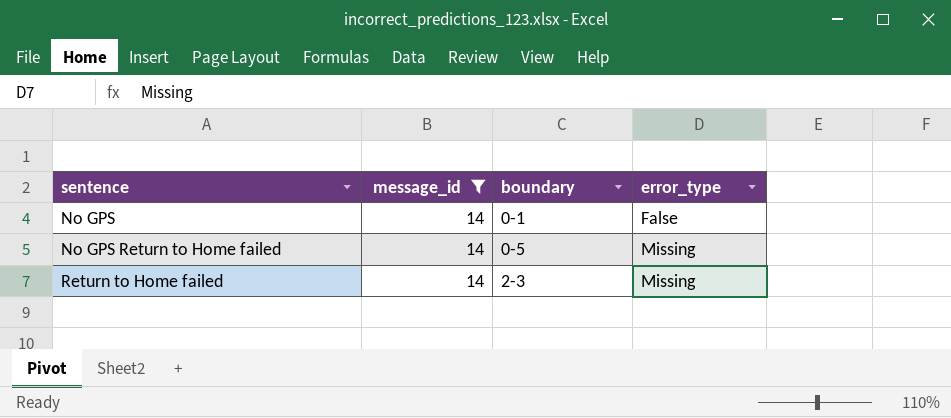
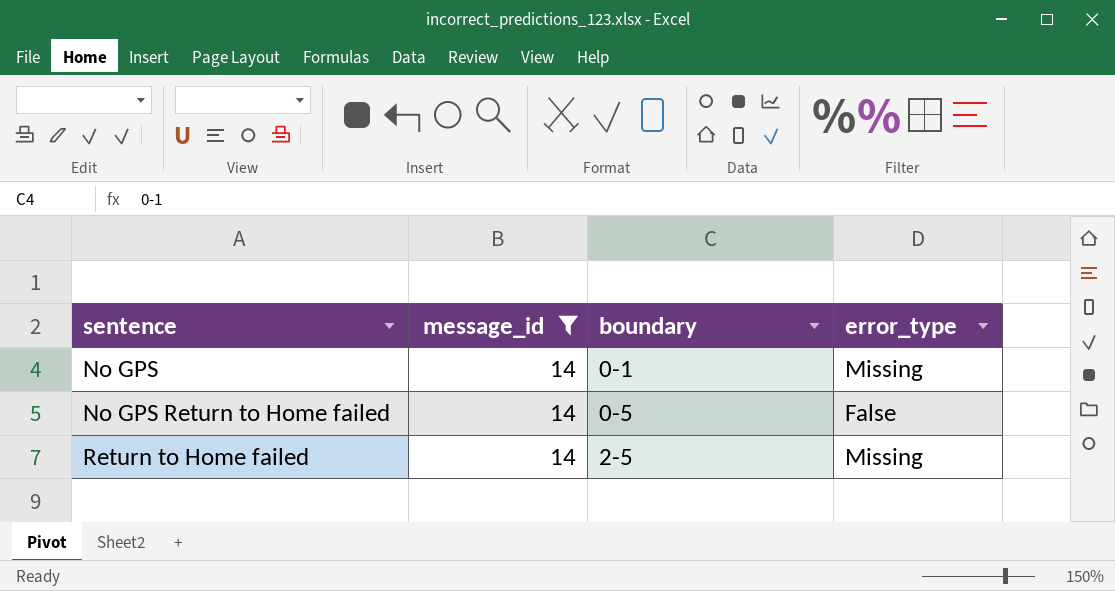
No GPS | error_type: False -> Missing
No GPS Return to Home failed | error_type: Missing -> False
Return to Home failed | boundary: 2-3 -> 2-5

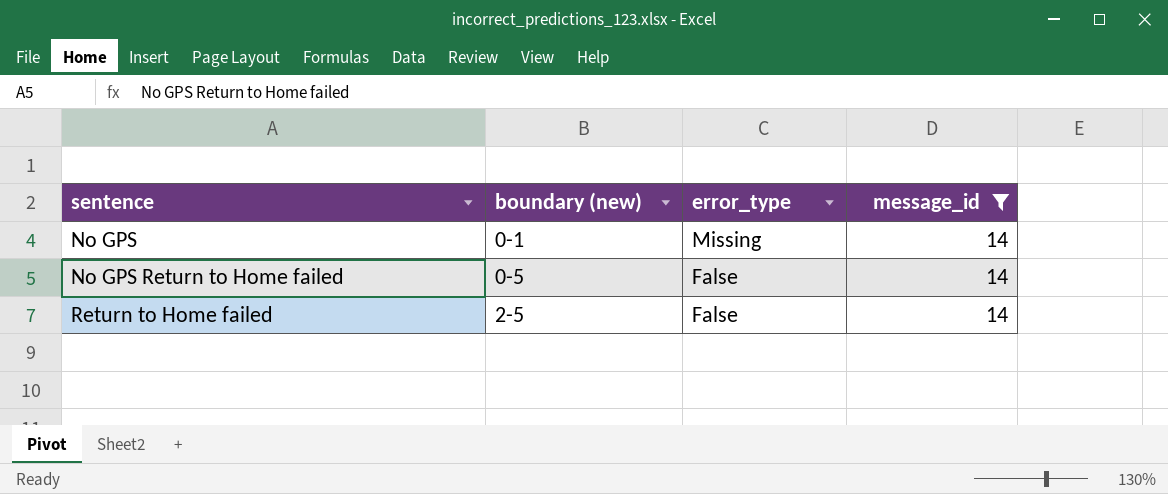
column name: boundary -> boundary (new)
column message_id | position: 2 -> 4
Return to Home failed | error_type: Missing -> False

